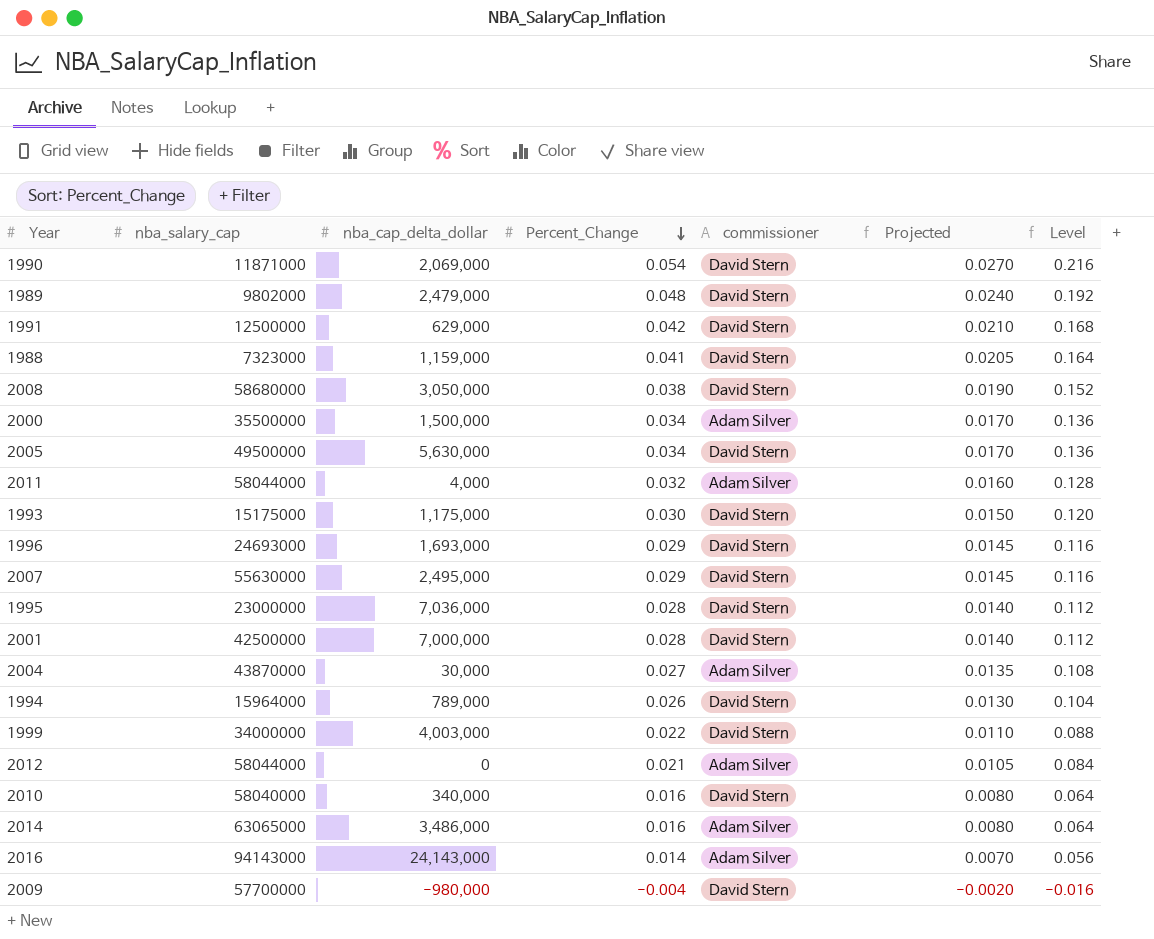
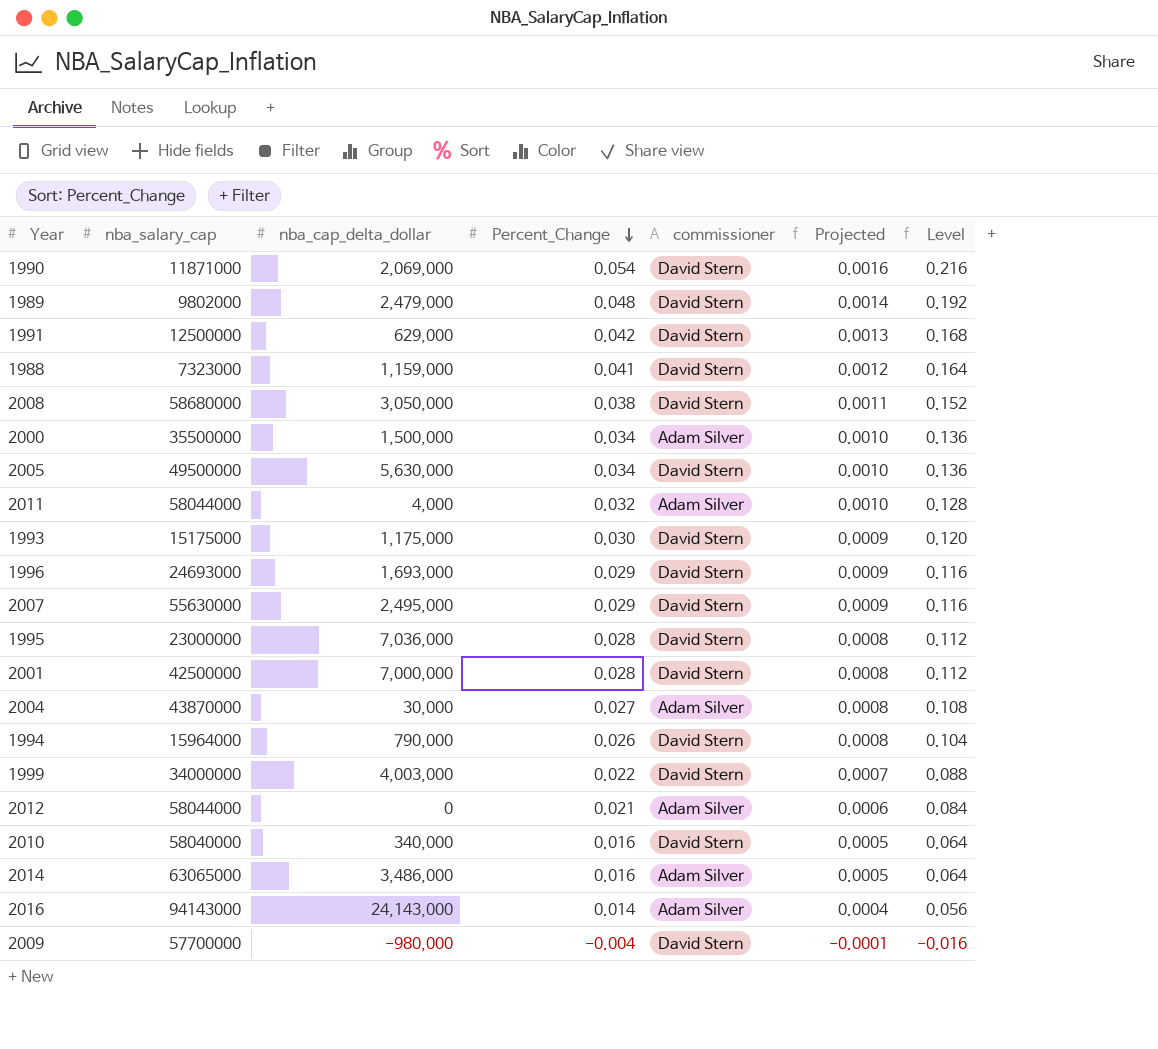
column Projected | formula: [Percent_Change] * 0.5 -> [Percent_Change] * 0.03
1994 | nba_cap_delta_dollar: 789,000 -> 790,000

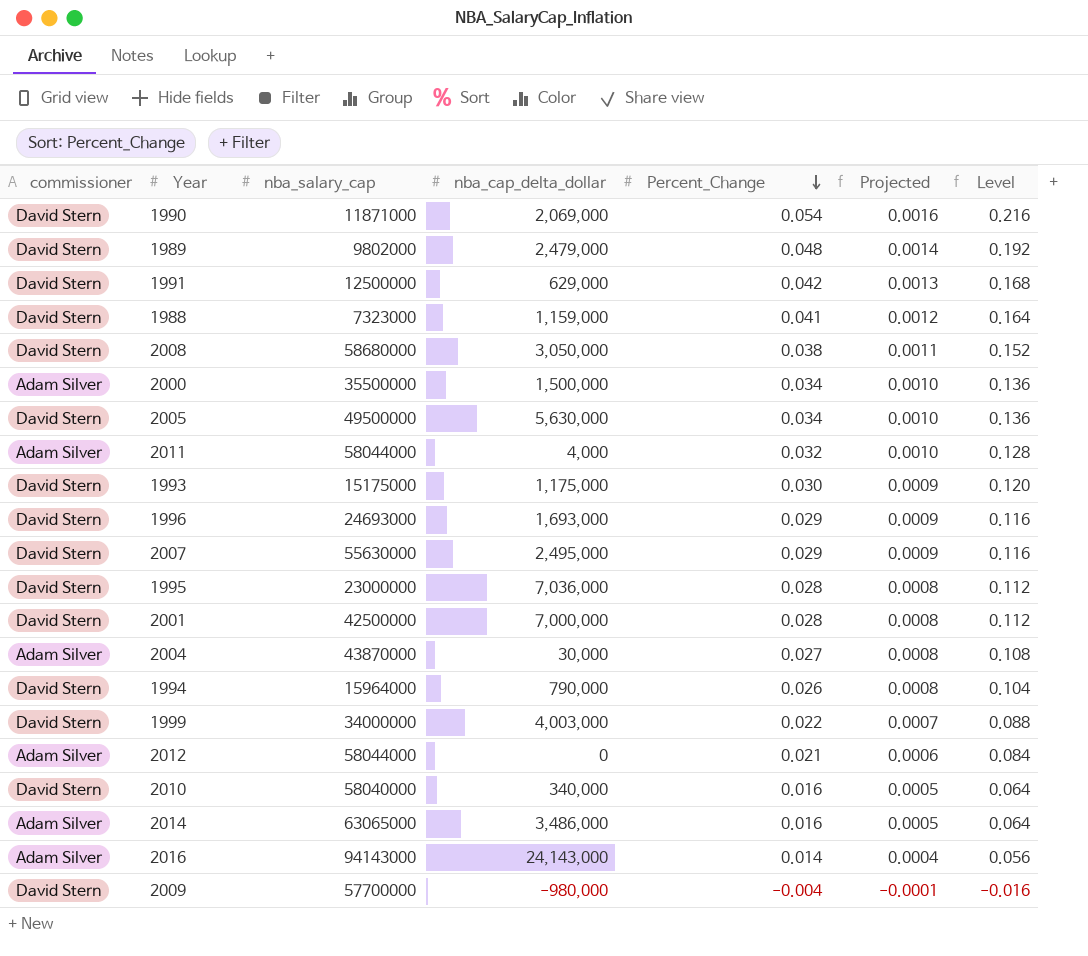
column commissioner | position: 5 -> 1

